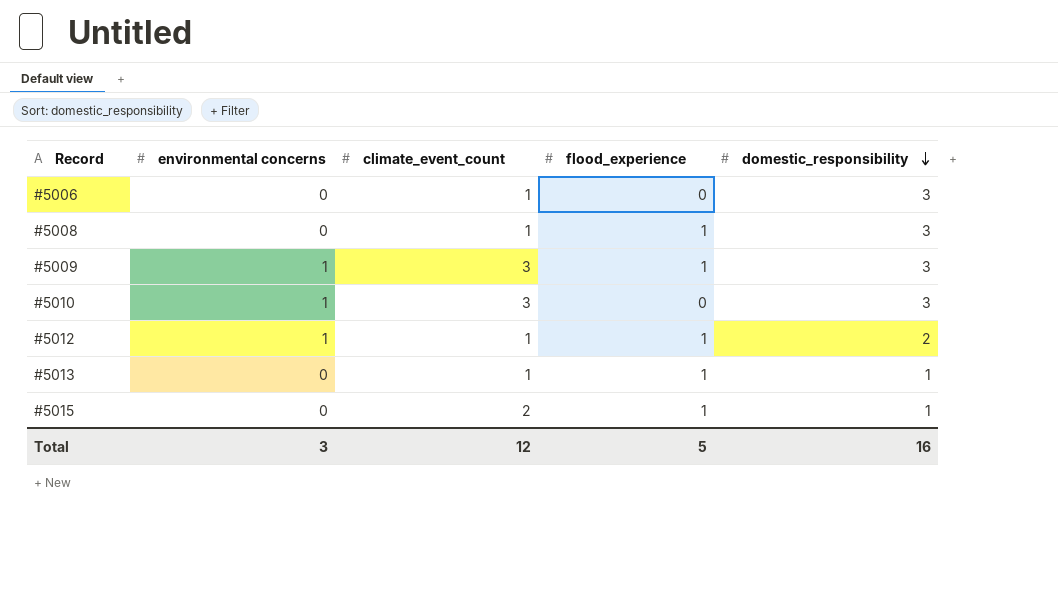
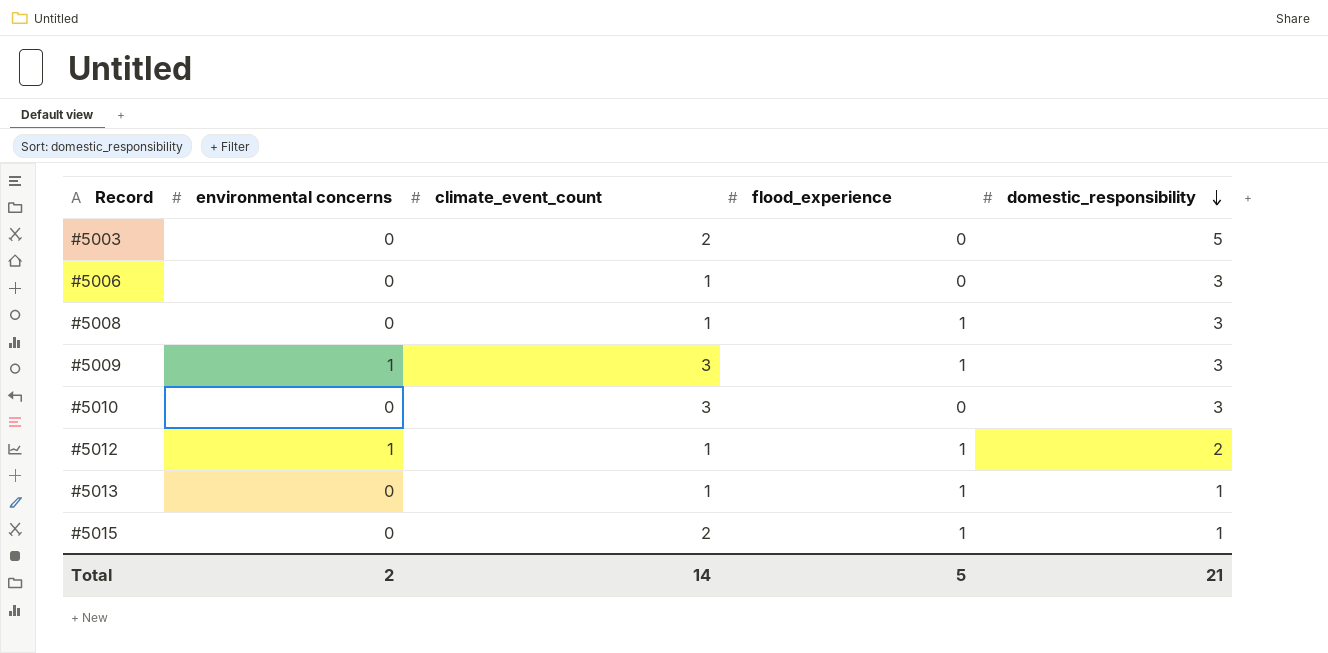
row #5003: none -> 0 | 2 | 0 | 5
#5010 | environmental concerns: 1 -> 0
Total | environmental concerns: 3 -> 2
Total | climate_event_count: 12 -> 14
Total | domestic_responsibility: 16 -> 21

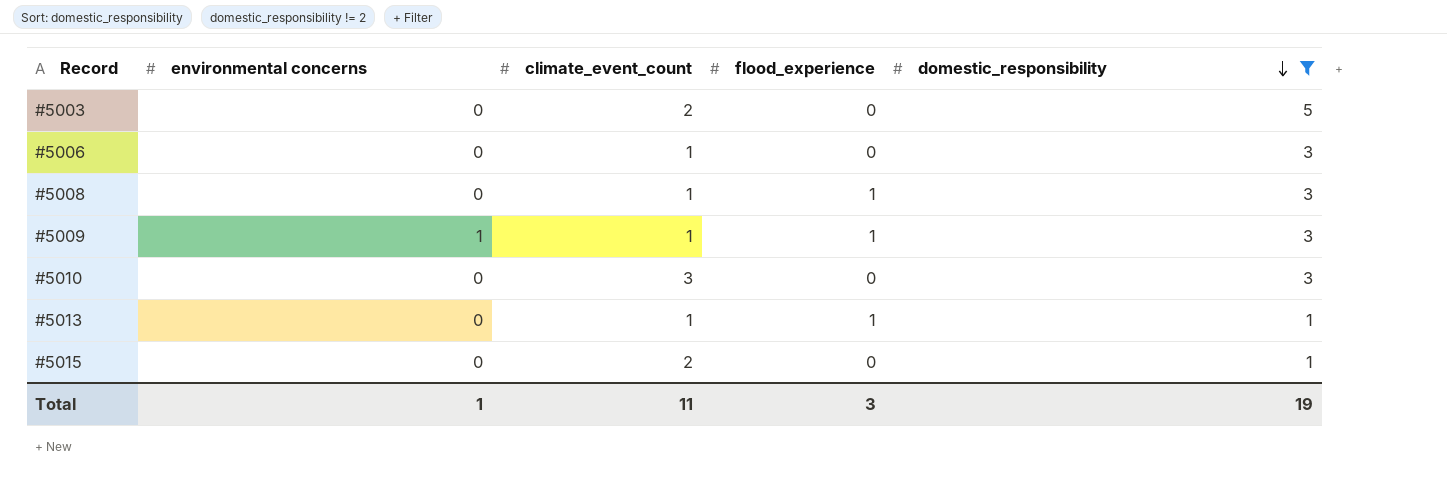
filter: none -> domestic_responsibility != 2
#5009 | climate_event_count: 3 -> 1
#5015 | flood_experience: 1 -> 0
Total | environmental concerns: 2 -> 1
Total | climate_event_count: 14 -> 11
Total | flood_experience: 5 -> 3
Total | domestic_responsibility: 21 -> 19

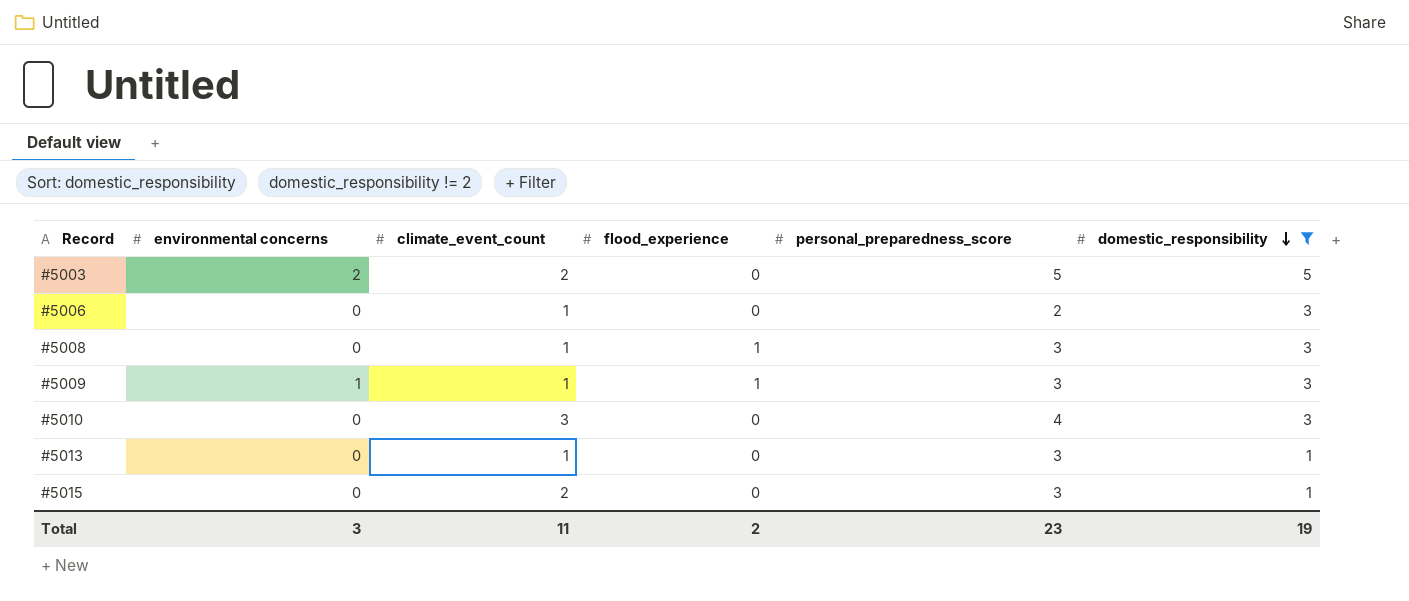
column personal_preparedness_score | position: none -> 5
#5003 | environmental concerns: 0 -> 2
#5013 | flood_experience: 1 -> 0
Total | environmental concerns: 1 -> 3
Total | flood_experience: 3 -> 2

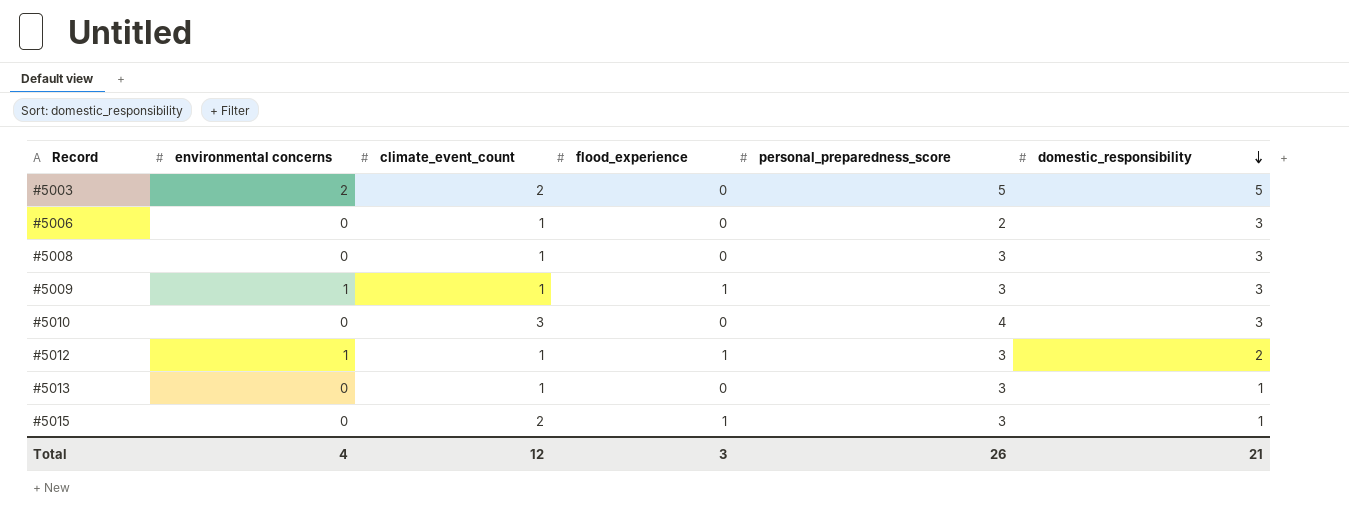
filter: domestic_responsibility != 2 -> none
#5008 | flood_experience: 1 -> 0
#5015 | flood_experience: 0 -> 1
Total | environmental concerns: 3 -> 4
Total | climate_event_count: 11 -> 12
Total | flood_experience: 2 -> 3
Total | personal_preparedness_score: 23 -> 26
Total | domestic_responsibility: 19 -> 21

